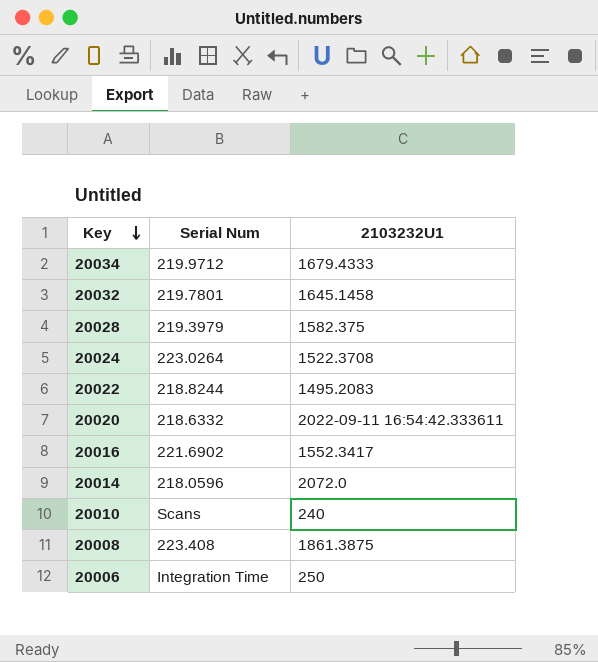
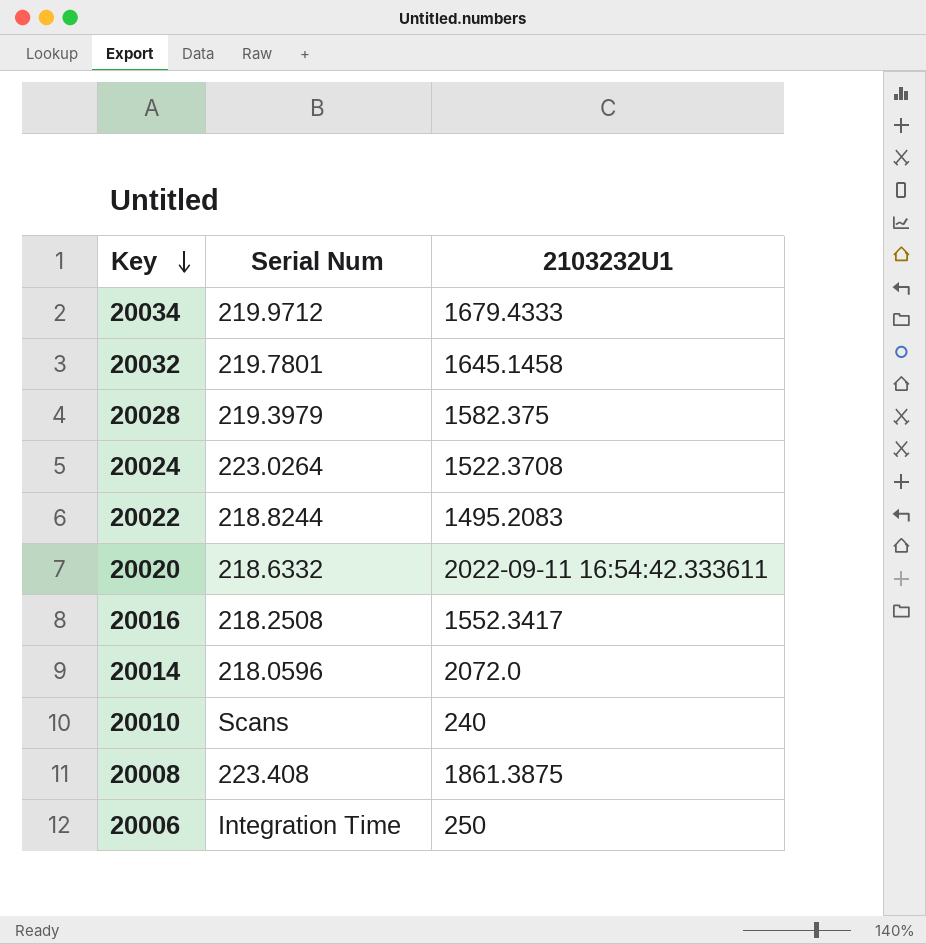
20016 | Serial Num: 221.6902 -> 218.2508

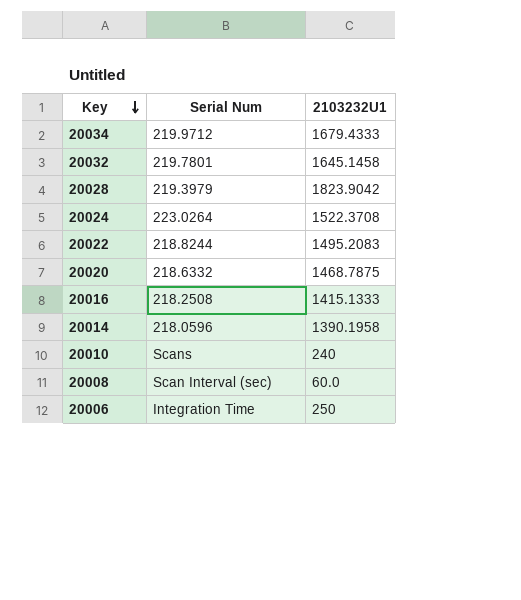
20028 | 2103232U1: 1582.375 -> 1823.9042
20020 | 2103232U1: 2022-09-11 16:54:42.333611 -> 1468.7875
20016 | 2103232U1: 1552.3417 -> 1415.1333
20014 | 2103232U1: 2072.0 -> 1390.1958
20008 | Serial Num: 223.408 -> Scan Interval (sec)
20008 | 2103232U1: 1861.3875 -> 60.0

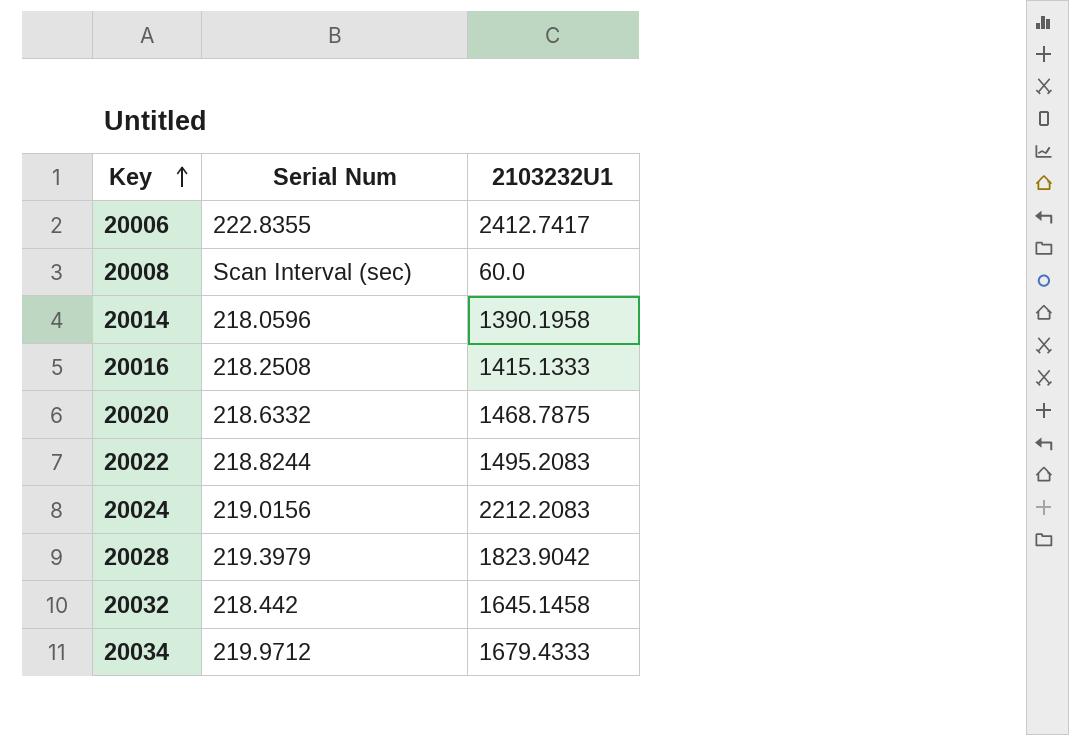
row order: Key descending -> Key ascending
row 20010: Scans | 240 -> none
20006 | Serial Num: Integration Time -> 222.8355
20006 | 2103232U1: 250 -> 2412.7417
20024 | Serial Num: 223.0264 -> 219.0156
20024 | 2103232U1: 1522.3708 -> 2212.2083
20032 | Serial Num: 219.7801 -> 218.442

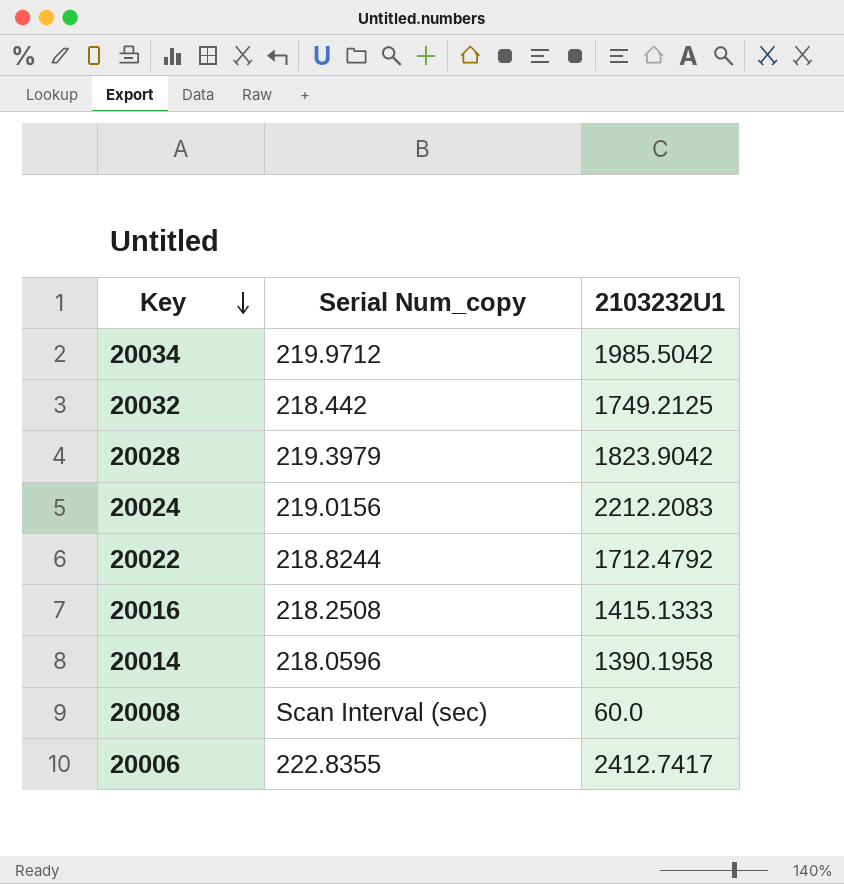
row order: Key ascending -> Key descending
column name: Serial Num -> Serial Num_copy
row 20020: 218.6332 | 1468.7875 -> none
20034 | 2103232U1: 1679.4333 -> 1985.5042
20032 | 2103232U1: 1645.1458 -> 1749.2125
20022 | 2103232U1: 1495.2083 -> 1712.4792

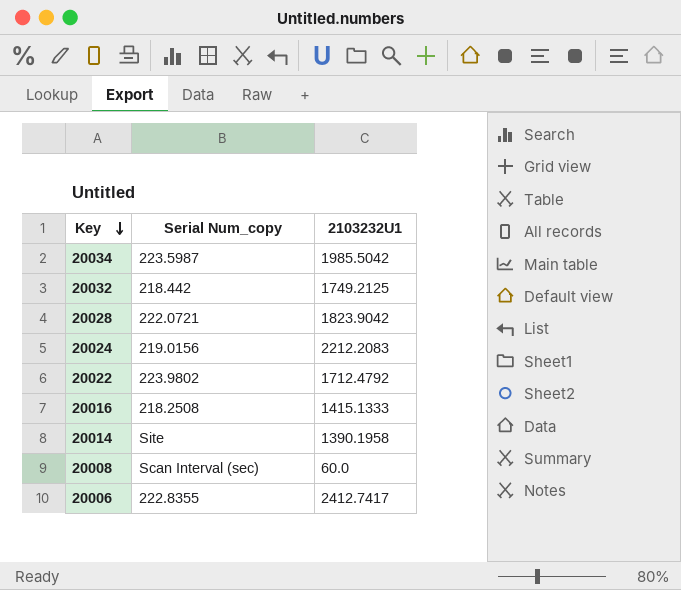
20034 | Serial Num_copy: 219.9712 -> 223.5987
20028 | Serial Num_copy: 219.3979 -> 222.0721
20022 | Serial Num_copy: 218.8244 -> 223.9802
20014 | Serial Num_copy: 218.0596 -> Site

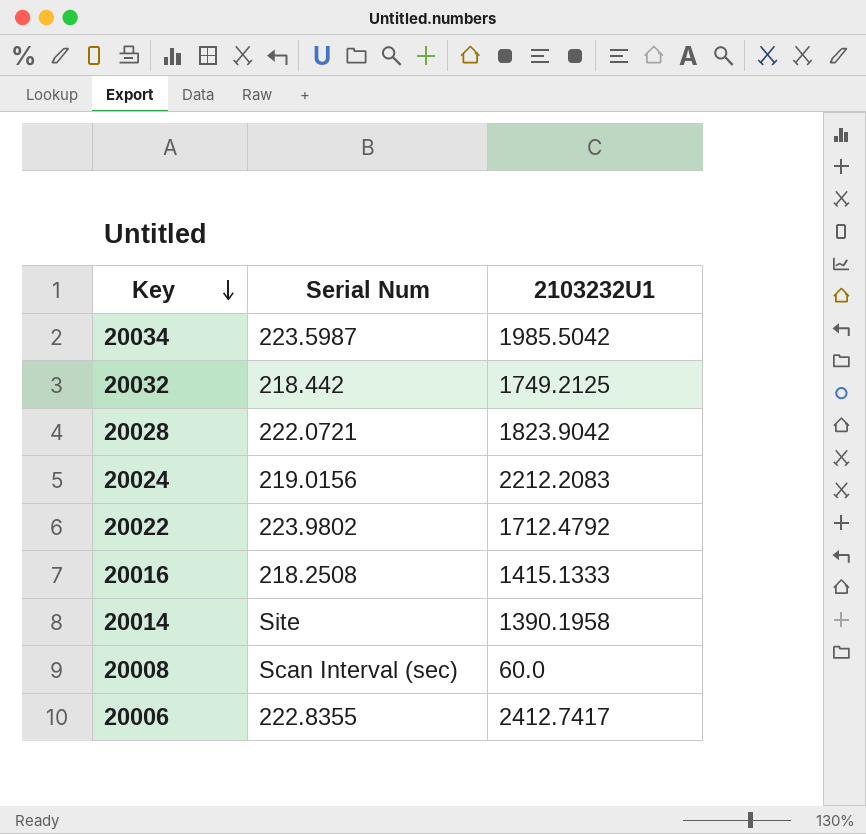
column name: Serial Num_copy -> Serial Num

